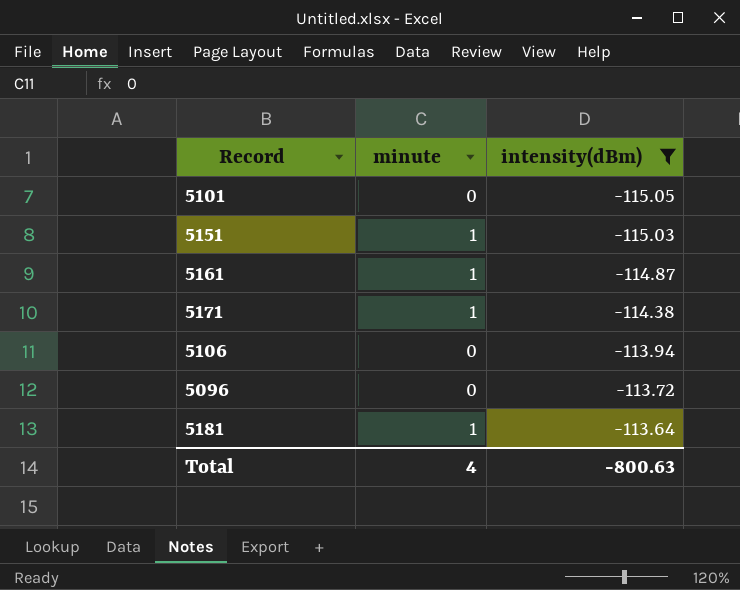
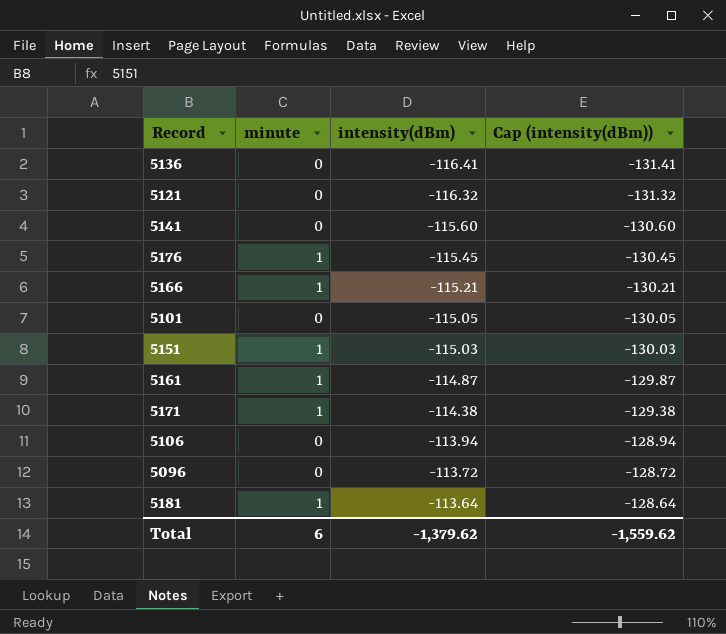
filter: intensity(dBm) >= -115.05 -> none
column Cap (intensity(dBm)) | formula: none -> [intensity(dBm)] - 15
Total | minute: 4 -> 6
Total | intensity(dBm): -800.63 -> -1,379.62

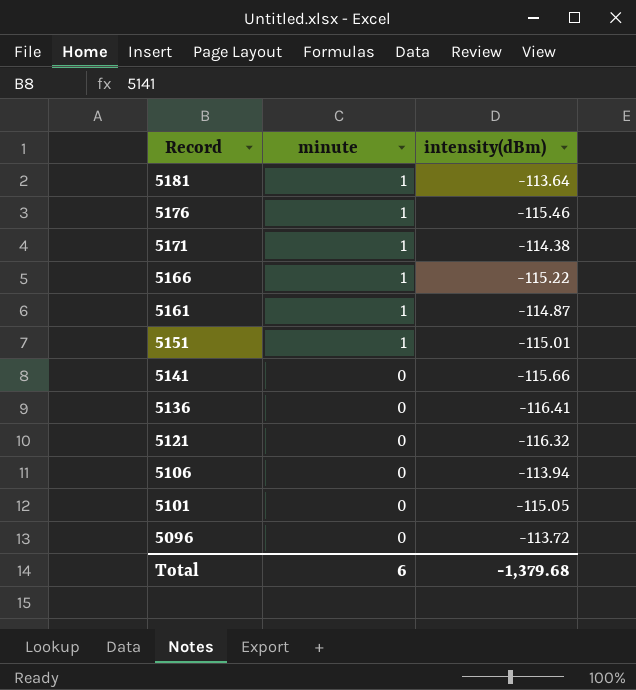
row order: intensity(dBm) ascending -> Record descending
column Cap (intensity(dBm)) | formula: [intensity(dBm)] - 15 -> none
5176 | intensity(dBm): -115.45 -> -115.46
5166 | intensity(dBm): -115.21 -> -115.22
5151 | intensity(dBm): -115.03 -> -115.01
5141 | intensity(dBm): -115.60 -> -115.66
Total | intensity(dBm): -1,379.62 -> -1,379.68

